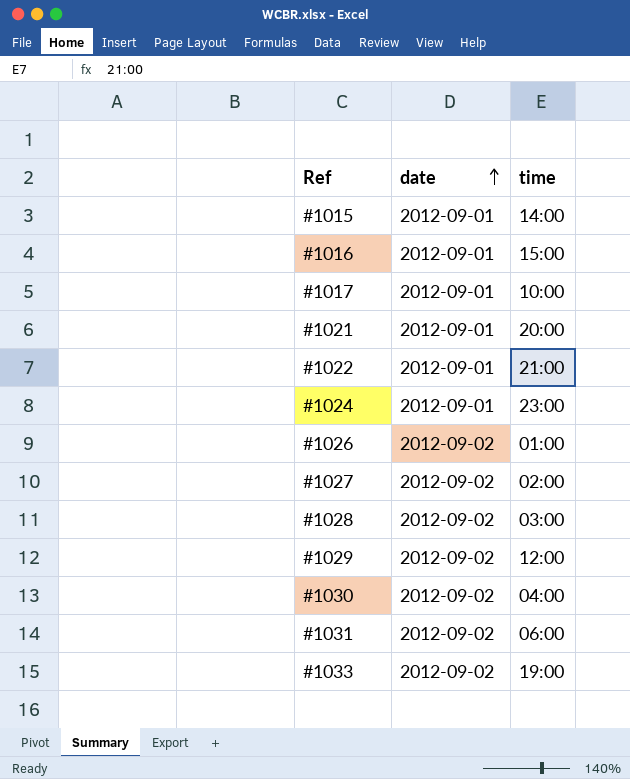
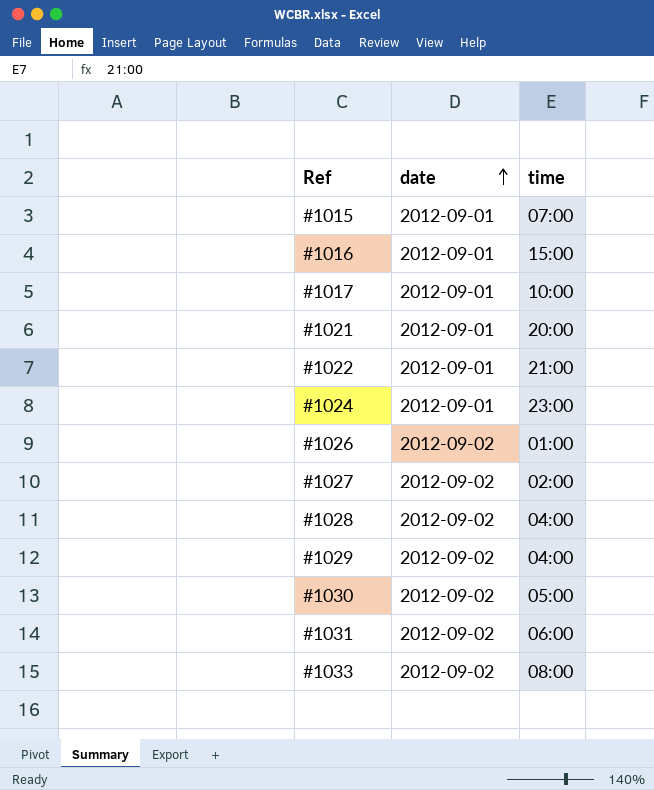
#1015 | time: 14:00 -> 07:00
#1028 | time: 03:00 -> 04:00
#1029 | time: 12:00 -> 04:00
#1030 | time: 04:00 -> 05:00
#1033 | time: 19:00 -> 08:00

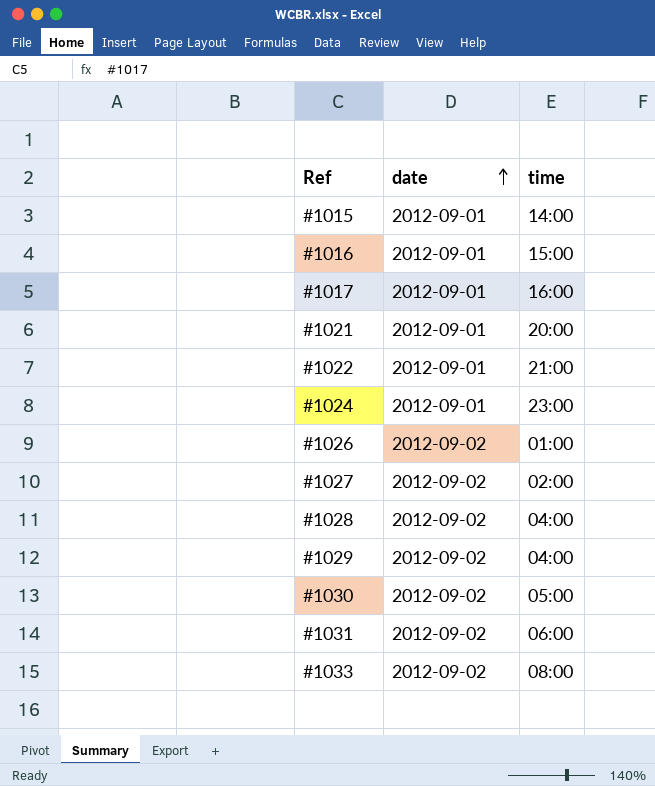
#1015 | time: 07:00 -> 14:00
#1017 | time: 10:00 -> 16:00

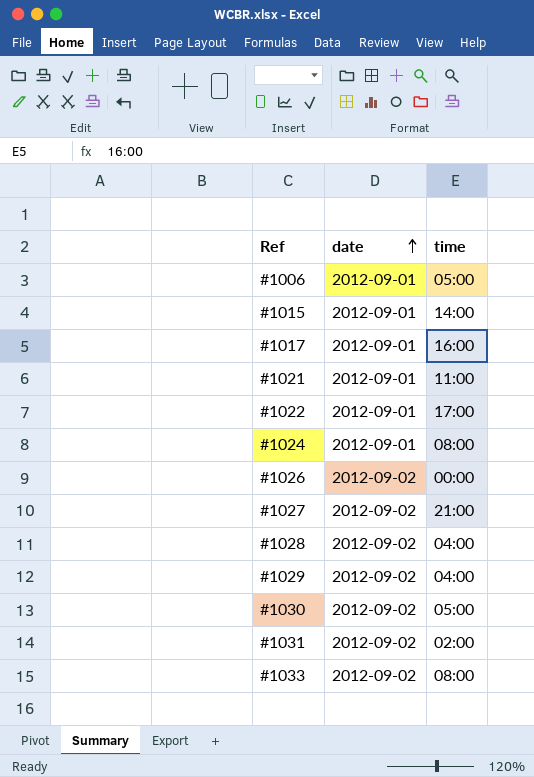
row #1016: 2012-09-01 | 15:00 -> none
row #1006: none -> 2012-09-01 | 05:00
#1021 | time: 20:00 -> 11:00
#1022 | time: 21:00 -> 17:00
#1024 | time: 23:00 -> 08:00
#1026 | time: 01:00 -> 00:00
#1027 | time: 02:00 -> 21:00
#1031 | time: 06:00 -> 02:00

